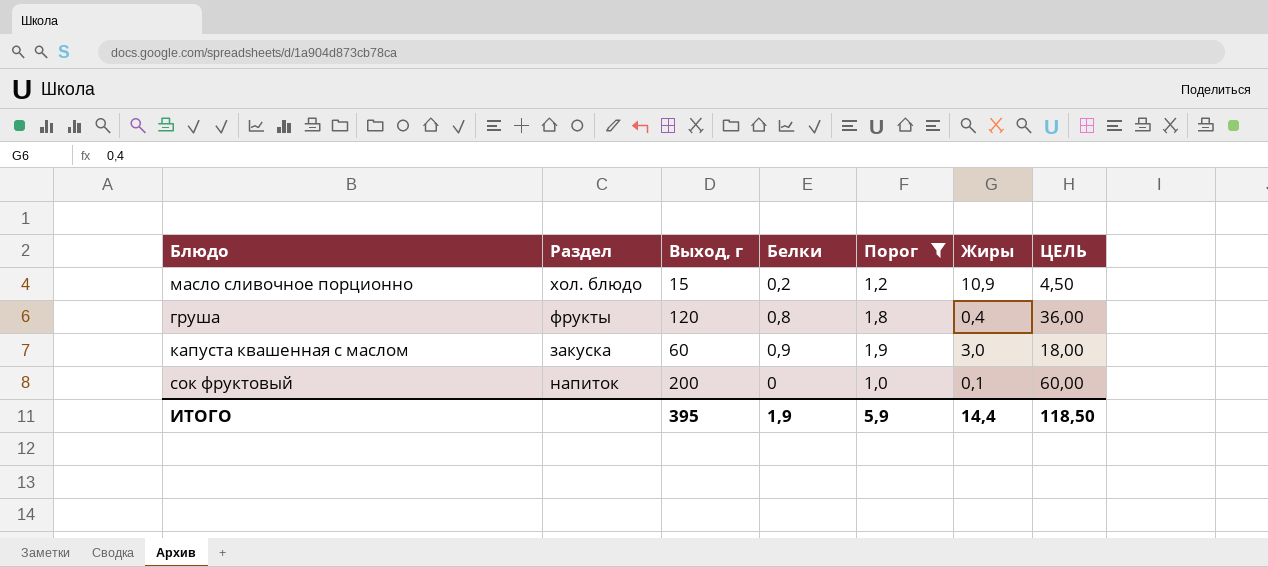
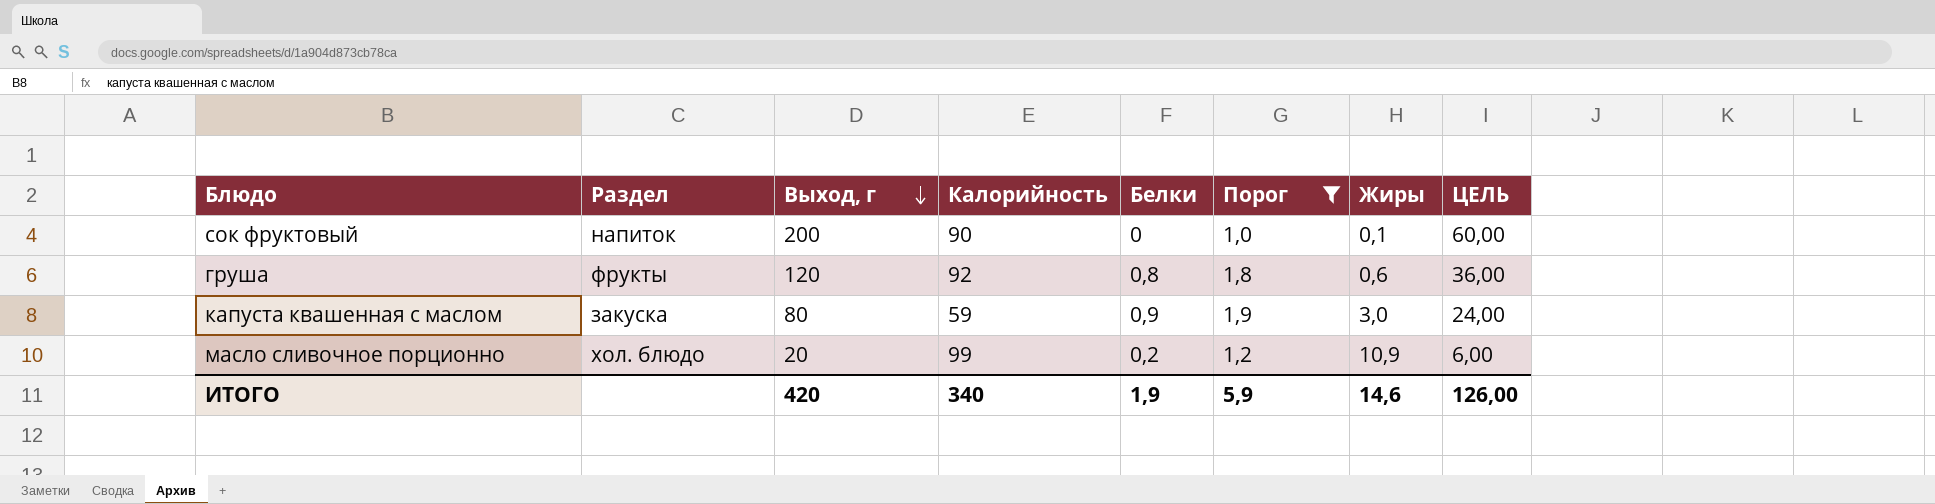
row order: none -> Выход, г descending
column Калорийность | position: none -> 4
груша | Жиры: 0,4 -> 0,6
капуста квашенная с маслом | Выход, г: 60 -> 80
капуста квашенная с маслом | ЦЕЛЬ: 18,00 -> 24,00
масло сливочное порционно | Выход, г: 15 -> 20
масло сливочное порционно | ЦЕЛЬ: 4,50 -> 6,00
ИТОГО | Выход, г: 395 -> 420
ИТОГО | Жиры: 14,4 -> 14,6
ИТОГО | ЦЕЛЬ: 118,50 -> 126,00

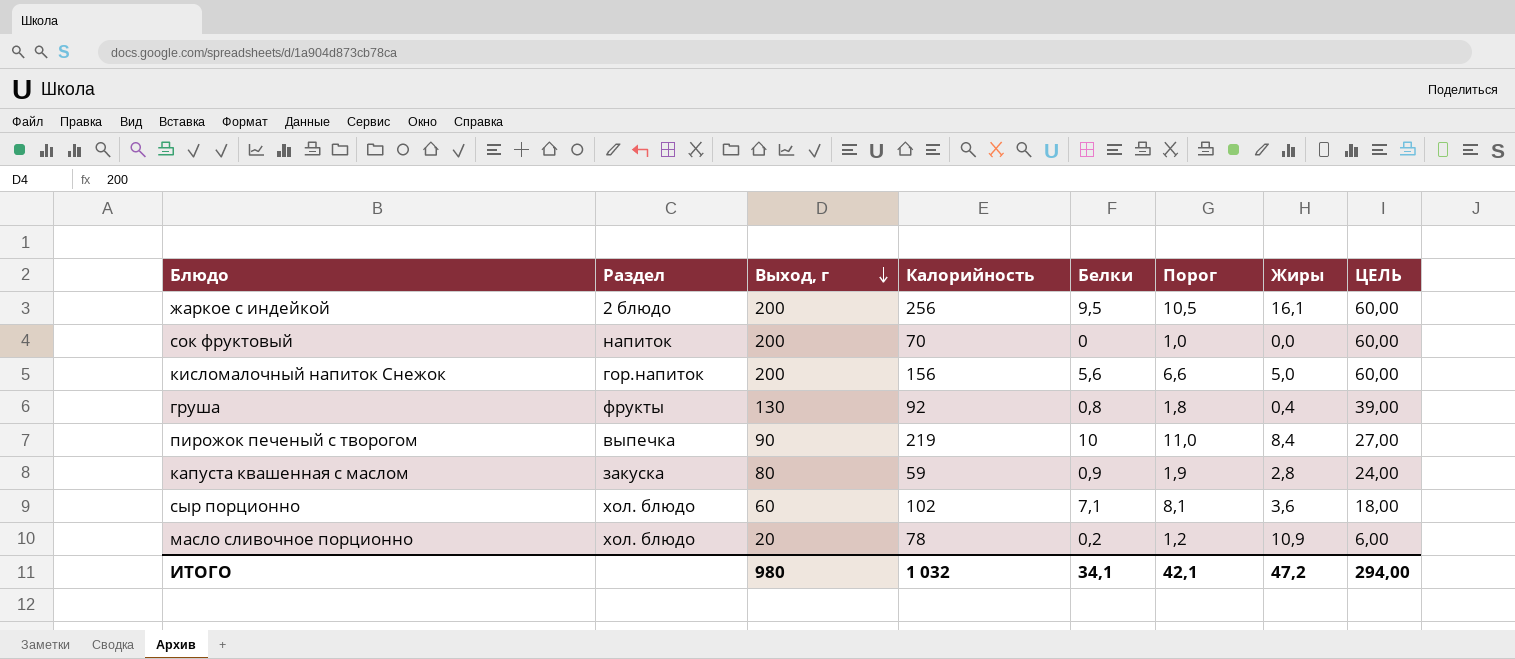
filter: Порог <= 1,9 -> none
сок фруктовый | Калорийность: 90 -> 70
сок фруктовый | Жиры: 0,1 -> 0,0
груша | Выход, г: 120 -> 130
груша | Жиры: 0,6 -> 0,4
груша | ЦЕЛЬ: 36,00 -> 39,00
капуста квашенная с маслом | Жиры: 3,0 -> 2,8
масло сливочное порционно | Калорийность: 99 -> 78
ИТОГО | Выход, г: 420 -> 980
ИТОГО | Калорийность: 340 -> 1 032
ИТОГО | Белки: 1,9 -> 34,1
ИТОГО | Порог: 5,9 -> 42,1
ИТОГО | Жиры: 14,6 -> 47,2
ИТОГО | ЦЕЛЬ: 126,00 -> 294,00

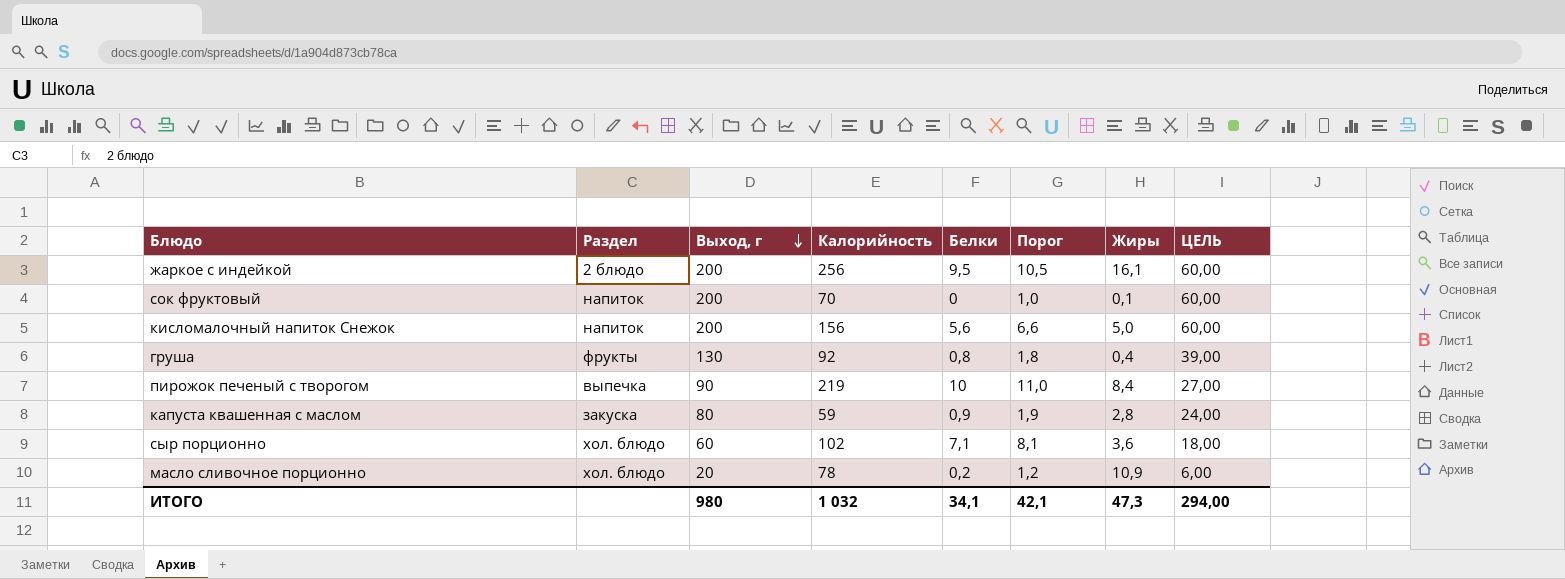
сок фруктовый | Жиры: 0,0 -> 0,1
кисломалочный напиток Снежок | Раздел: гор.напиток -> напиток
ИТОГО | Жиры: 47,2 -> 47,3

